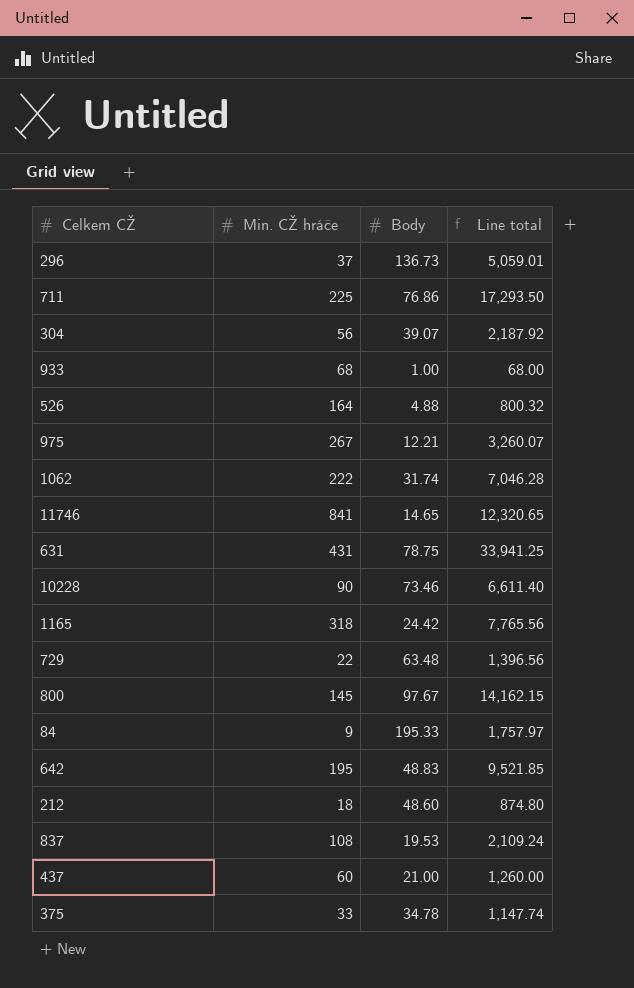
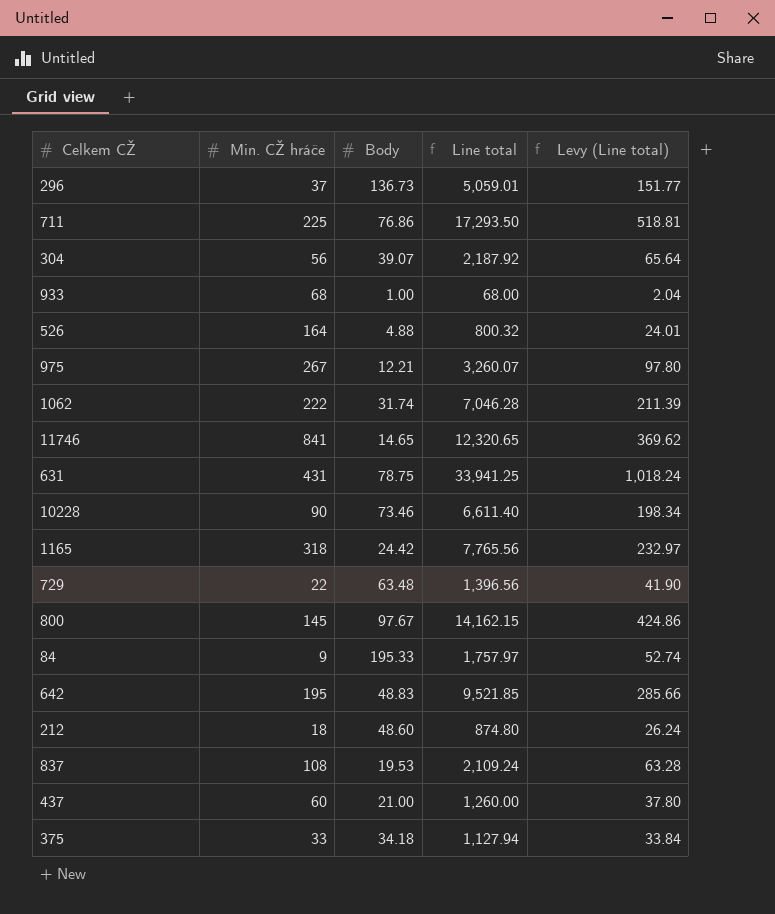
column Levy (Line total) | formula: none -> [Line total] * 0.03
375 | Body: 34.78 -> 34.18
375 | Line total: 1,147.74 -> 1,127.94

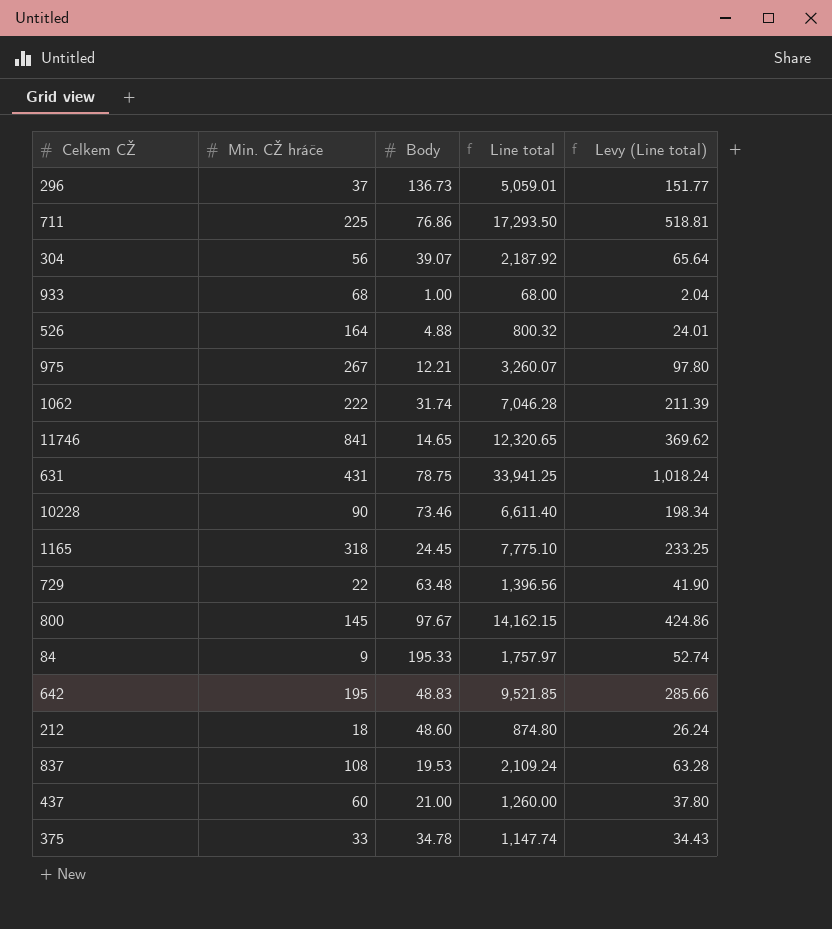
1165 | Body: 24.42 -> 24.45
1165 | Line total: 7,765.56 -> 7,775.10
1165 | Levy (Line total): 232.97 -> 233.25
375 | Body: 34.18 -> 34.78
375 | Line total: 1,127.94 -> 1,147.74
375 | Levy (Line total): 33.84 -> 34.43

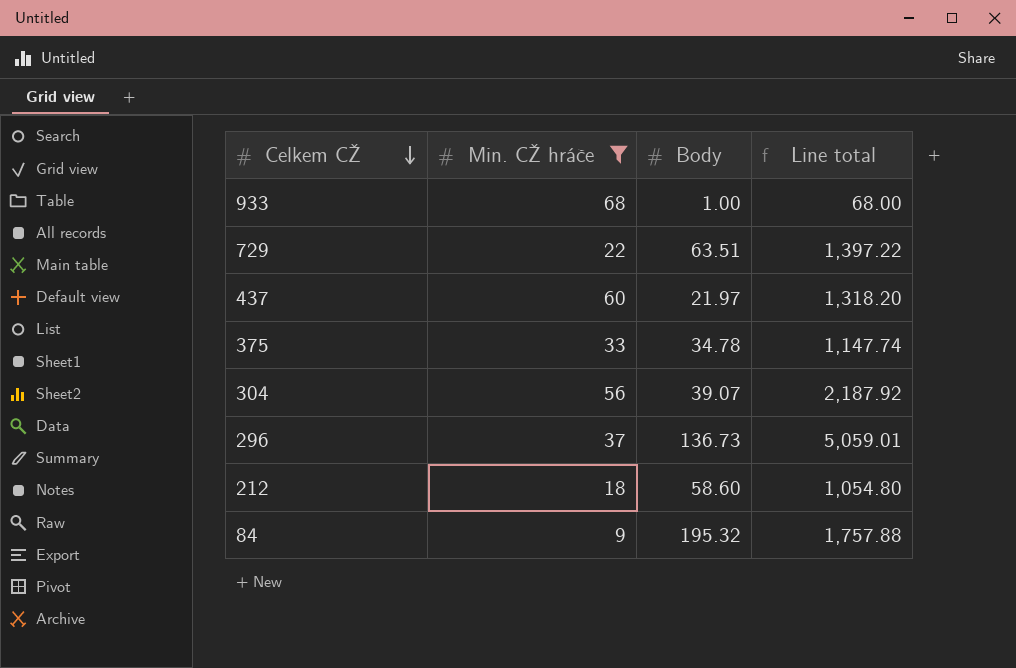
filter: none -> Min. CŽ hráče <= 68
row order: none -> Celkem CŽ descending
column Levy (Line total) | formula: [Line total] * 0.03 -> none
729 | Body: 63.48 -> 63.51
729 | Line total: 1,396.56 -> 1,397.22
437 | Body: 21.00 -> 21.97
437 | Line total: 1,260.00 -> 1,318.20
212 | Body: 48.60 -> 58.60
212 | Line total: 874.80 -> 1,054.80
84 | Body: 195.33 -> 195.32
84 | Line total: 1,757.97 -> 1,757.88

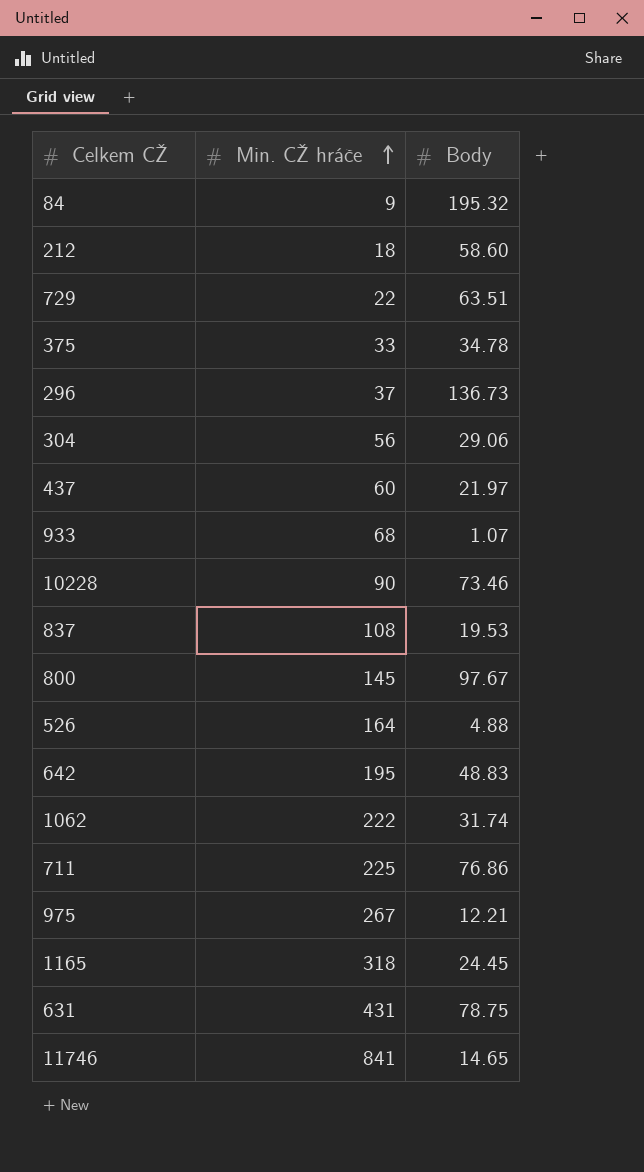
filter: Min. CŽ hráče <= 68 -> none
row order: Celkem CŽ descending -> Min. CŽ hráče ascending
column Line total | formula: [Min. CŽ hráče] * [Body] -> none
304 | Body: 39.07 -> 29.06
933 | Body: 1.00 -> 1.07

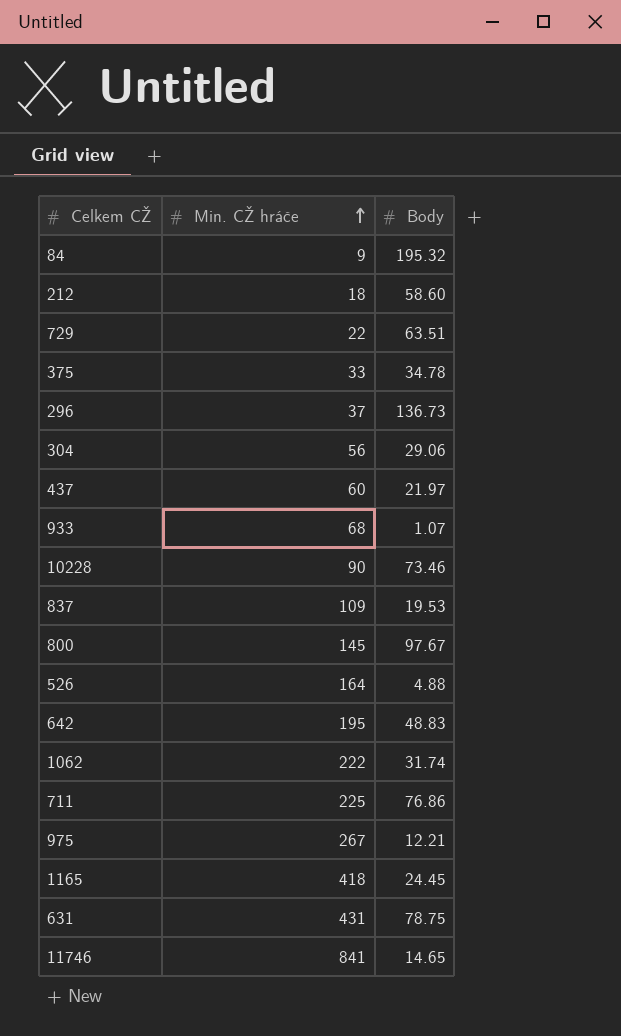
837 | Min. CŽ hráče: 108 -> 109
1165 | Min. CŽ hráče: 318 -> 418

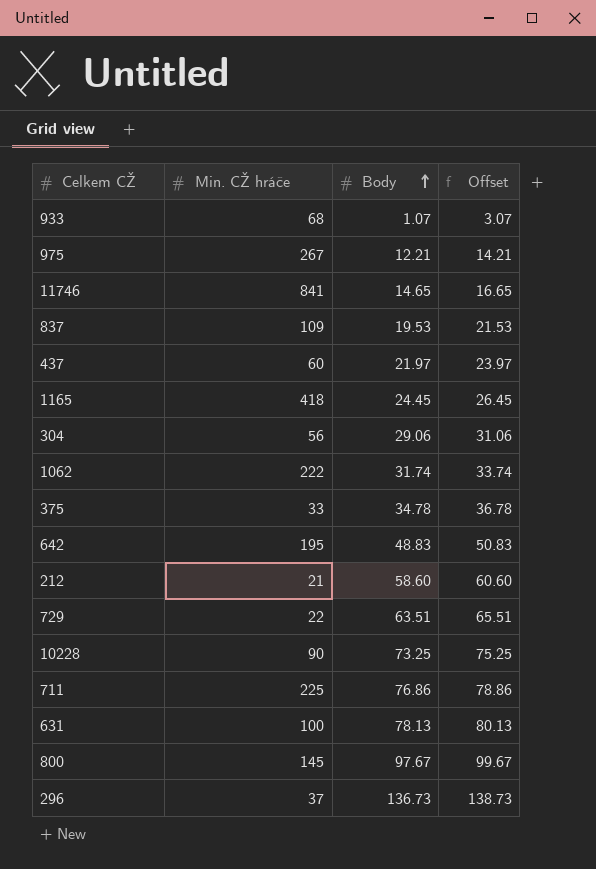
row order: Min. CŽ hráče ascending -> Body ascending
column Offset | formula: none -> [Body] + 2
row 84: 9 | 195.32 -> none
row 526: 164 | 4.88 -> none
212 | Min. CŽ hráče: 18 -> 21
10228 | Body: 73.46 -> 73.25
631 | Min. CŽ hráče: 431 -> 100
631 | Body: 78.75 -> 78.13

